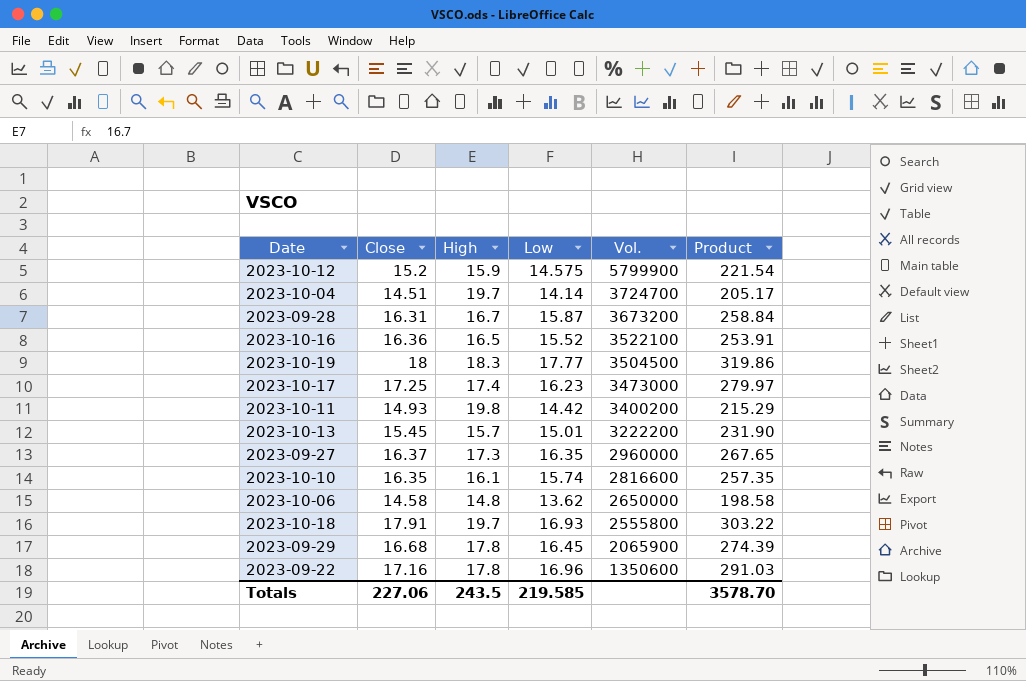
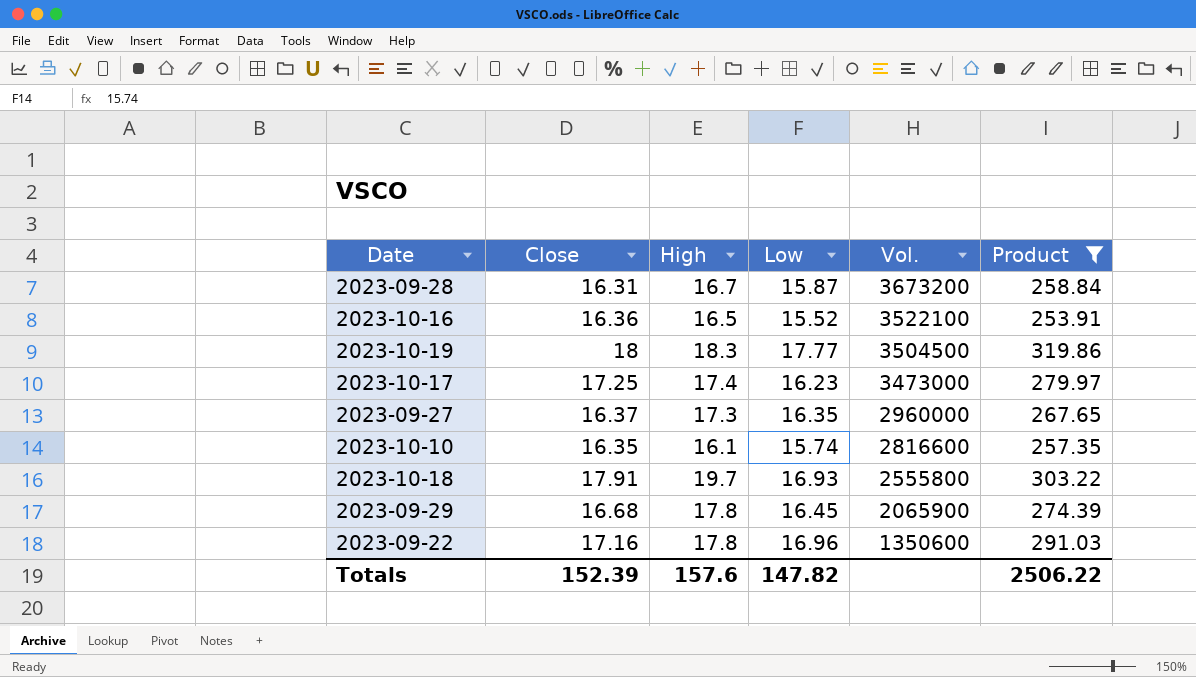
filter: none -> Product >= 253.91
Totals | Close: 227.06 -> 152.39
Totals | High: 243.5 -> 157.6
Totals | Low: 219.585 -> 147.82
Totals | Product: 3578.70 -> 2506.22

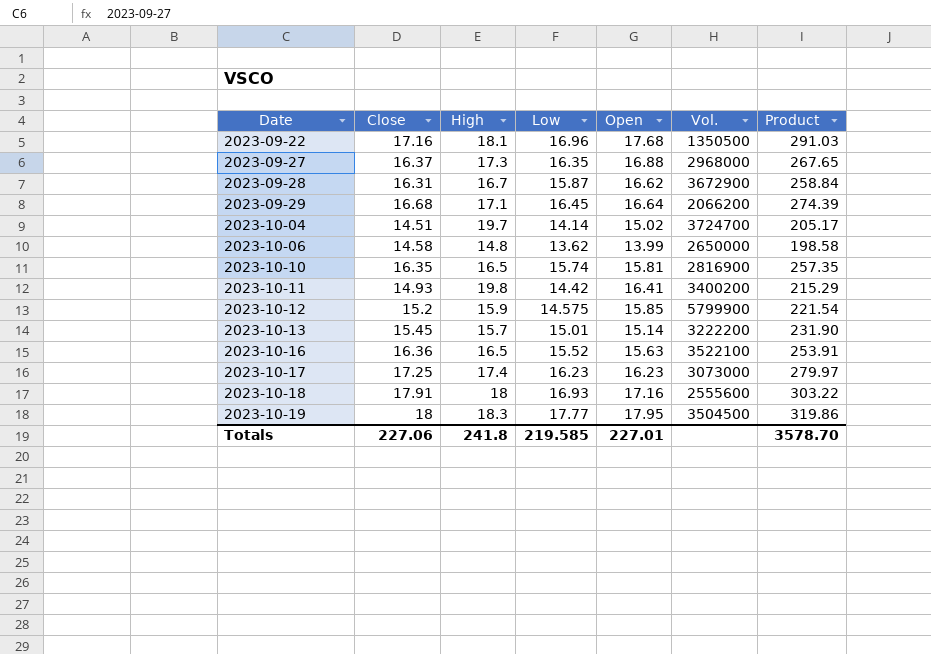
filter: Product >= 253.91 -> none
row order: Vol. descending -> Date ascending
column Open | position: none -> 5
2023-09-22 | High: 17.8 -> 18.1
2023-09-22 | Vol.: 1350600 -> 1350500
2023-09-27 | Vol.: 2960000 -> 2968000
2023-09-28 | Vol.: 3673200 -> 3672900
2023-09-29 | High: 17.8 -> 17.1
2023-09-29 | Vol.: 2065900 -> 2066200
2023-10-10 | High: 16.1 -> 16.5
2023-10-10 | Vol.: 2816600 -> 2816900
2023-10-17 | Vol.: 3473000 -> 3073000
2023-10-18 | High: 19.7 -> 18
2023-10-18 | Vol.: 2555800 -> 2555600
Totals | Close: 152.39 -> 227.06
Totals | High: 157.6 -> 241.8
Totals | Low: 147.82 -> 219.585
Totals | Product: 2506.22 -> 3578.70

